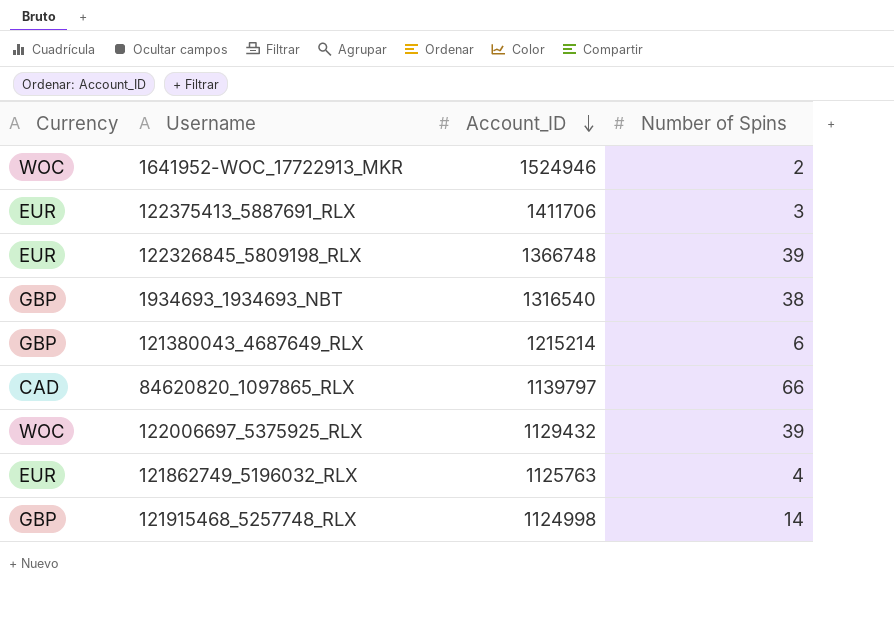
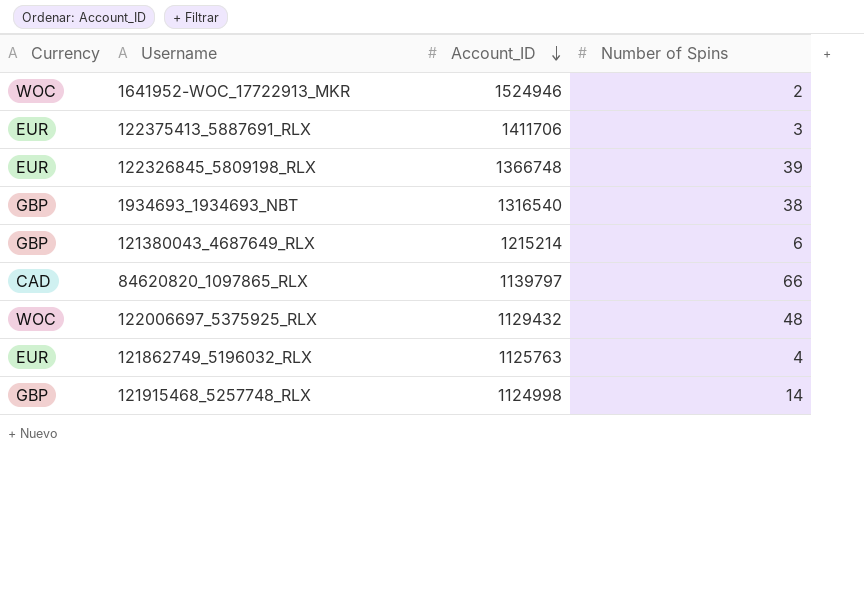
122006697_5375925_RLX | Number of Spins: 39 -> 48

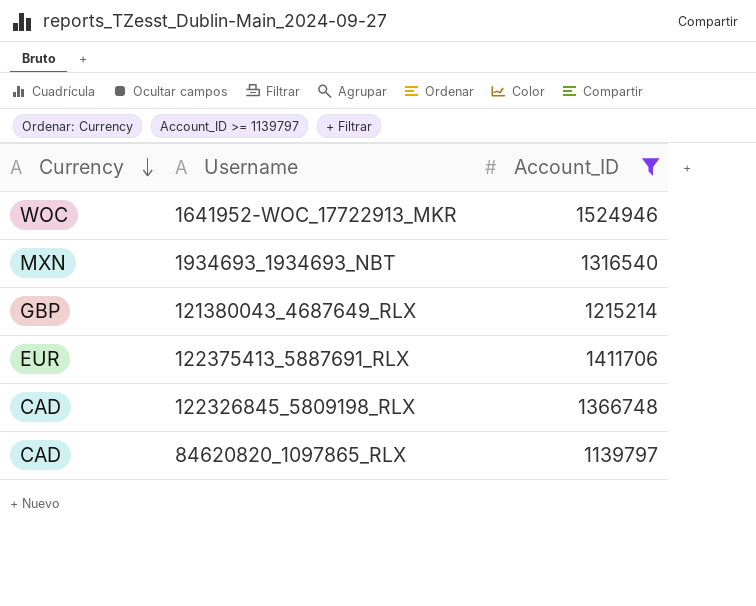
filter: none -> Account_ID >= 1139797
row order: Account_ID descending -> Currency descending
column Number of Spins | position: 4 -> none
1934693_1934693_NBT | Currency: GBP -> MXN
122326845_5809198_RLX | Currency: EUR -> CAD

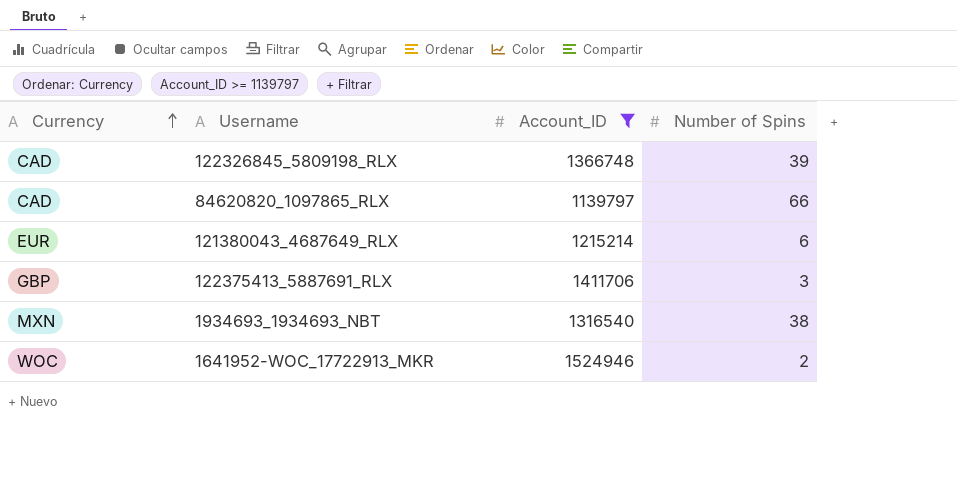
row order: Currency descending -> Currency ascending
column Number of Spins | position: none -> 4
121380043_4687649_RLX | Currency: GBP -> EUR
122375413_5887691_RLX | Currency: EUR -> GBP

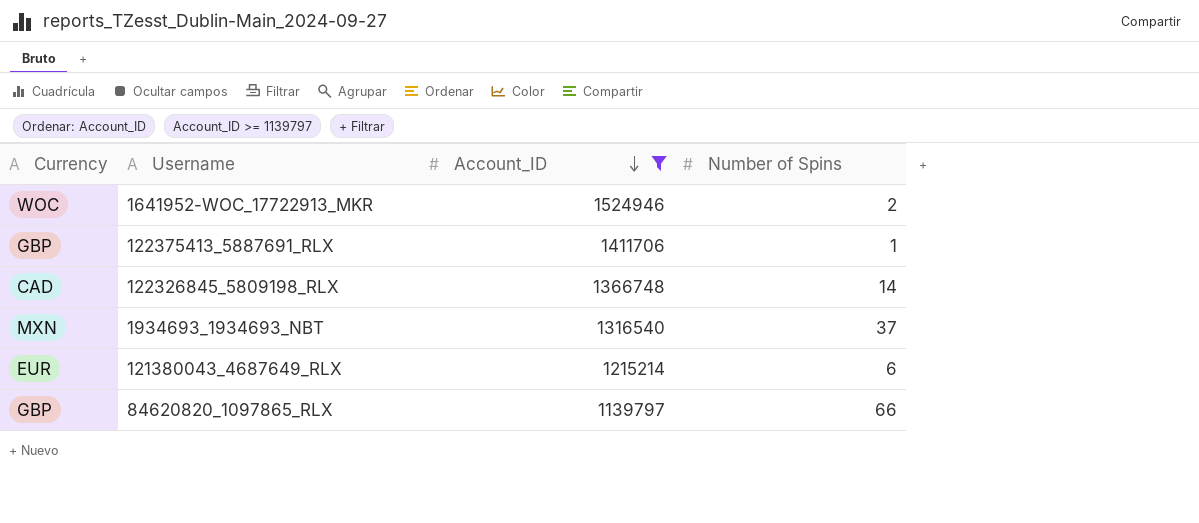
row order: Currency ascending -> Account_ID descending
122375413_5887691_RLX | Number of Spins: 3 -> 1
122326845_5809198_RLX | Number of Spins: 39 -> 14
1934693_1934693_NBT | Number of Spins: 38 -> 37
84620820_1097865_RLX | Currency: CAD -> GBP

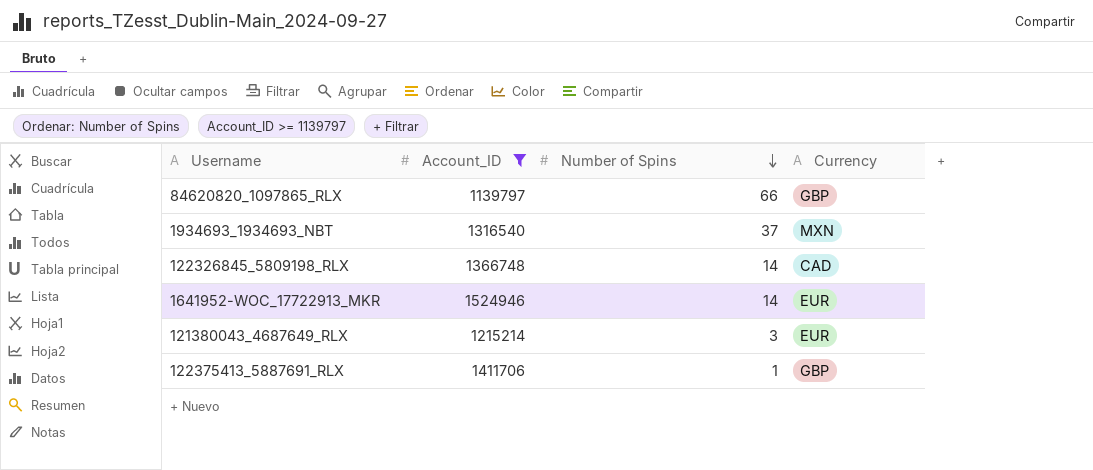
row order: Account_ID descending -> Number of Spins descending
column Currency | position: 1 -> 4
1641952-WOC_17722913_MKR | Number of Spins: 2 -> 14
1641952-WOC_17722913_MKR | Currency: WOC -> EUR
121380043_4687649_RLX | Number of Spins: 6 -> 3

